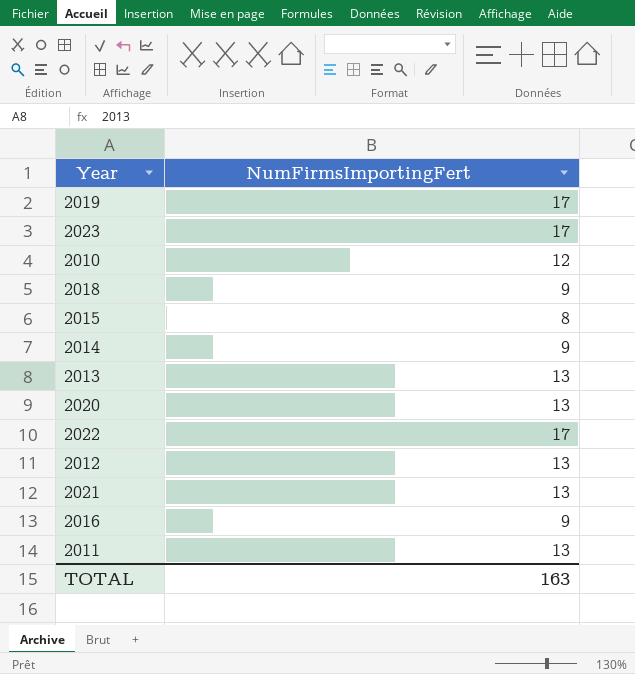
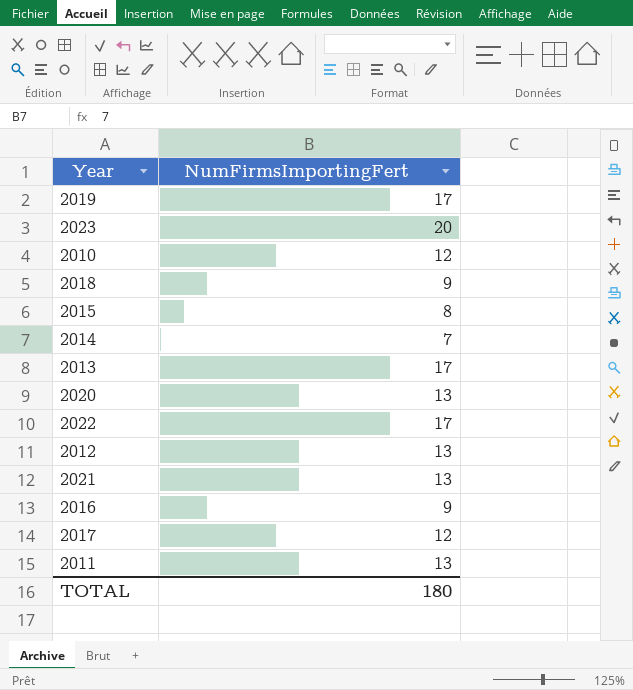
2023 | NumFirmsImportingFert: 17 -> 20
2014 | NumFirmsImportingFert: 9 -> 7
2013 | NumFirmsImportingFert: 13 -> 17
row 2017: none -> 12
TOTAL | NumFirmsImportingFert: 163 -> 180

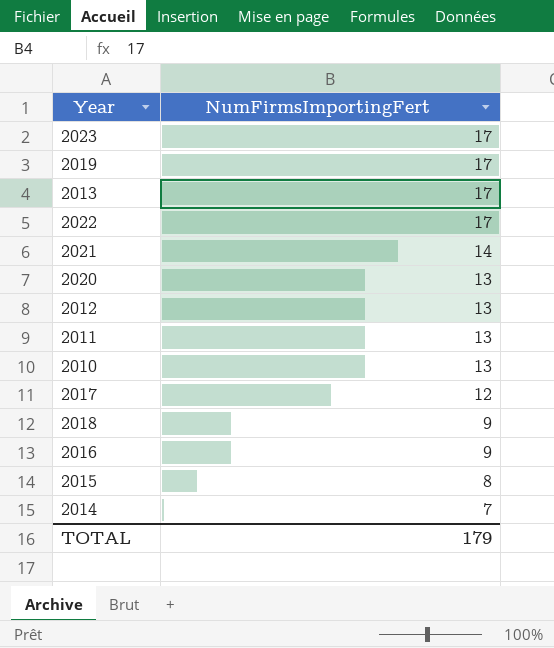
row order: none -> NumFirmsImportingFert descending
2023 | NumFirmsImportingFert: 20 -> 17
2021 | NumFirmsImportingFert: 13 -> 14
2010 | NumFirmsImportingFert: 12 -> 13
TOTAL | NumFirmsImportingFert: 180 -> 179

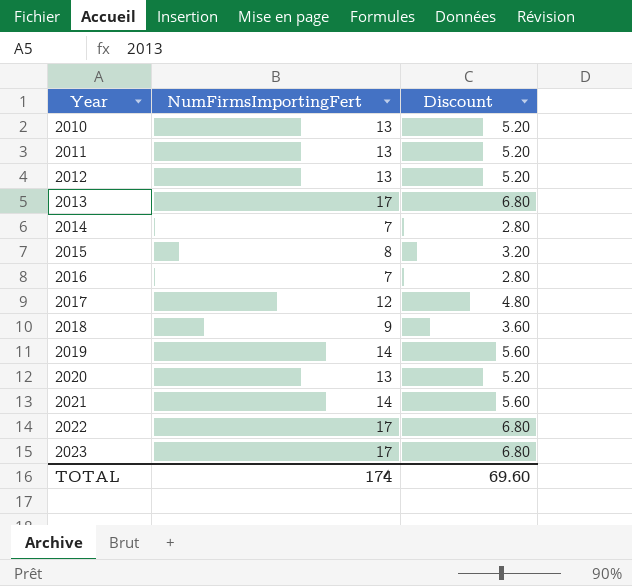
row order: NumFirmsImportingFert descending -> Year ascending
column Discount | formula: none -> [NumFirmsImportingFert] * 0.4
2016 | NumFirmsImportingFert: 9 -> 7
2019 | NumFirmsImportingFert: 17 -> 14
TOTAL | NumFirmsImportingFert: 179 -> 174

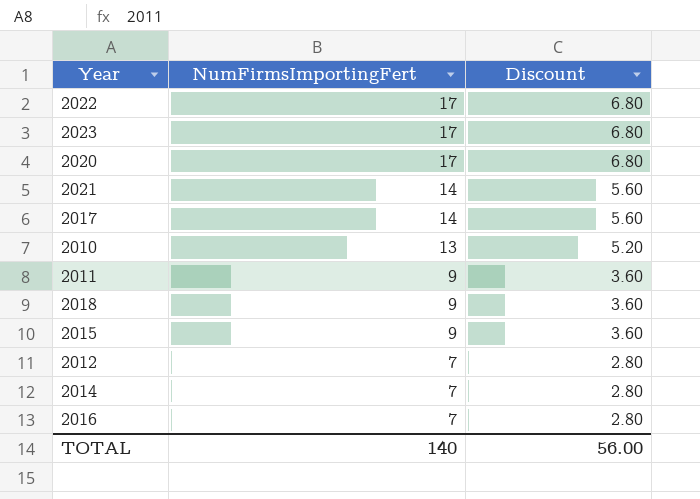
row order: Year ascending -> NumFirmsImportingFert descending
row 2013: 17 | 6.80 -> none
row 2019: 14 | 5.60 -> none
2020 | NumFirmsImportingFert: 13 -> 17
2020 | Discount: 5.20 -> 6.80
2017 | NumFirmsImportingFert: 12 -> 14
2017 | Discount: 4.80 -> 5.60
2011 | NumFirmsImportingFert: 13 -> 9
2011 | Discount: 5.20 -> 3.60
2015 | NumFirmsImportingFert: 8 -> 9
2015 | Discount: 3.20 -> 3.60
2012 | NumFirmsImportingFert: 13 -> 7
2012 | Discount: 5.20 -> 2.80
TOTAL | NumFirmsImportingFert: 174 -> 140
TOTAL | Discount: 69.60 -> 56.00

